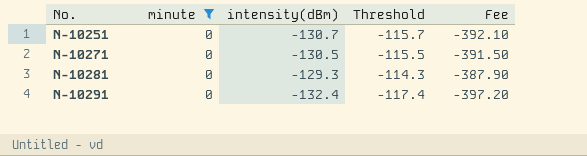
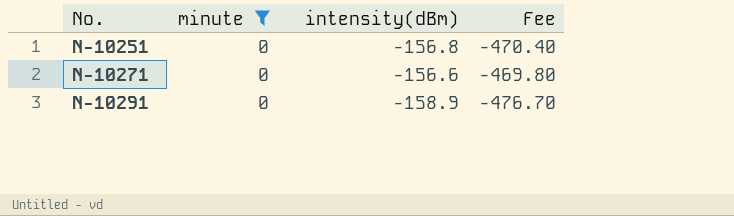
column Threshold | formula: [intensity(dBm)] + 15 -> none
row N-10281: 0 | -129.3 | -114.3 | -387.90 -> none
N-10251 | intensity(dBm): -130.7 -> -156.8
N-10251 | Fee: -392.10 -> -470.40
N-10271 | intensity(dBm): -130.5 -> -156.6
N-10271 | Fee: -391.50 -> -469.80
N-10291 | intensity(dBm): -132.4 -> -158.9
N-10291 | Fee: -397.20 -> -476.70

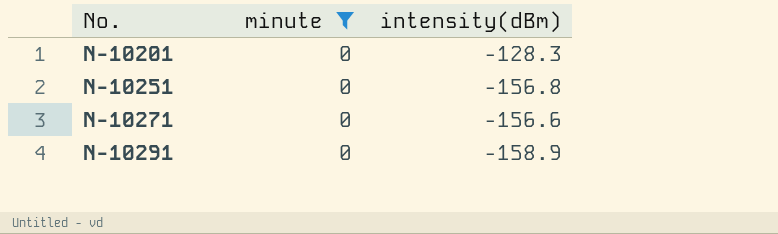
column Fee | formula: [intensity(dBm)] * 3 -> none
row N-10201: none -> 0 | -128.3

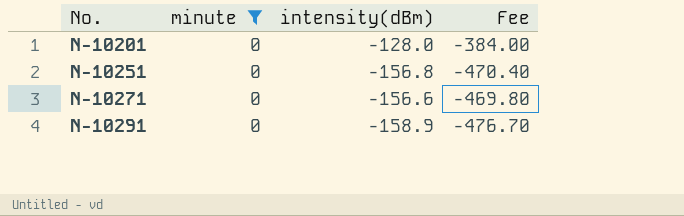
column Fee | formula: none -> [intensity(dBm)] * 3
N-10201 | intensity(dBm): -128.3 -> -128.0

